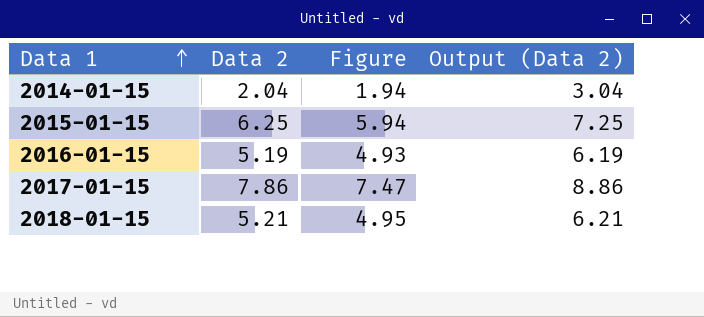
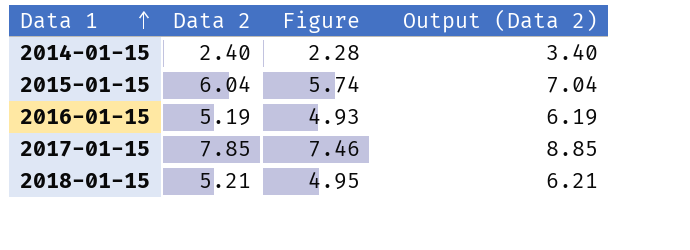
2014-01-15 | Data 2: 2.04 -> 2.40
2014-01-15 | Figure: 1.94 -> 2.28
2014-01-15 | Output (Data 2): 3.04 -> 3.40
2015-01-15 | Data 2: 6.25 -> 6.04
2015-01-15 | Figure: 5.94 -> 5.74
2015-01-15 | Output (Data 2): 7.25 -> 7.04
2017-01-15 | Data 2: 7.86 -> 7.85
2017-01-15 | Figure: 7.47 -> 7.46
2017-01-15 | Output (Data 2): 8.86 -> 8.85

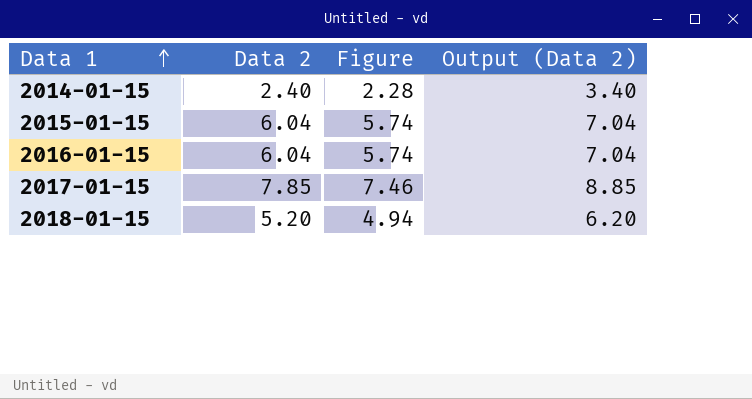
2016-01-15 | Data 2: 5.19 -> 6.04
2016-01-15 | Figure: 4.93 -> 5.74
2016-01-15 | Output (Data 2): 6.19 -> 7.04
2018-01-15 | Data 2: 5.21 -> 5.20
2018-01-15 | Figure: 4.95 -> 4.94
2018-01-15 | Output (Data 2): 6.21 -> 6.20

